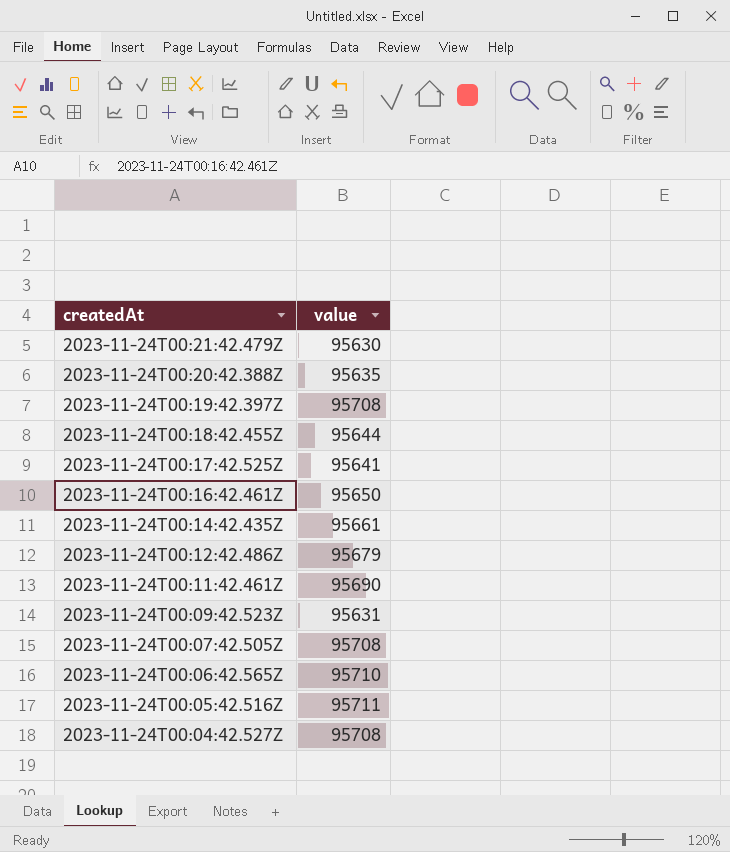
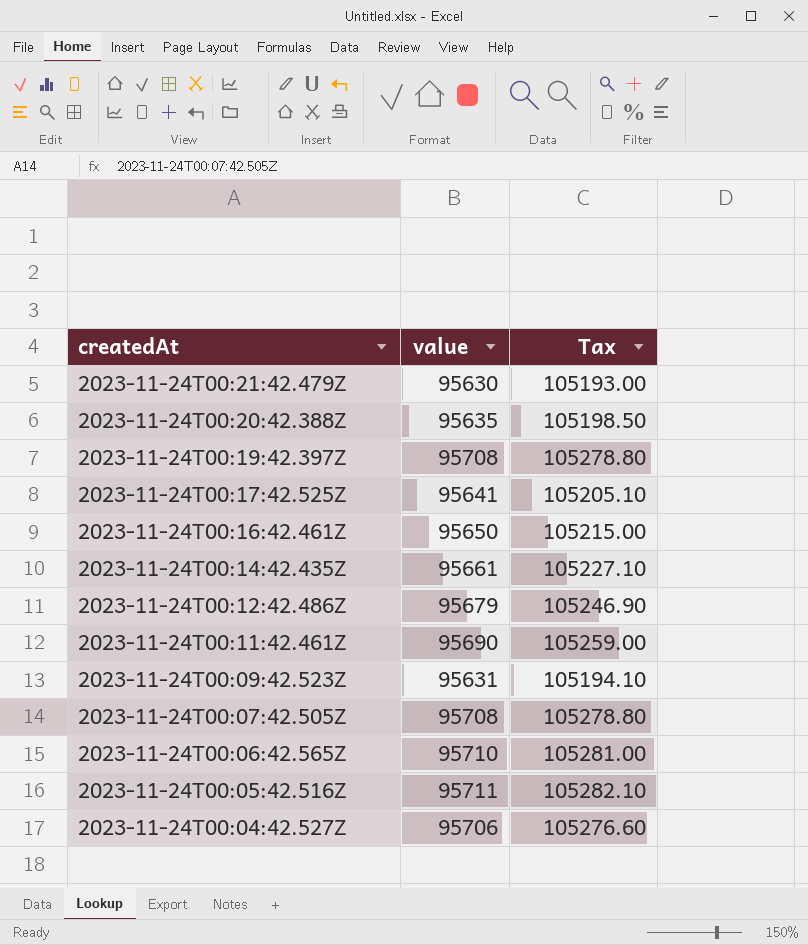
column Tax | formula: none -> [value] * 1.1
row 2023-11-24T00:18:42.455Z: 95644 -> none
2023-11-24T00:04:42.527Z | value: 95708 -> 95706

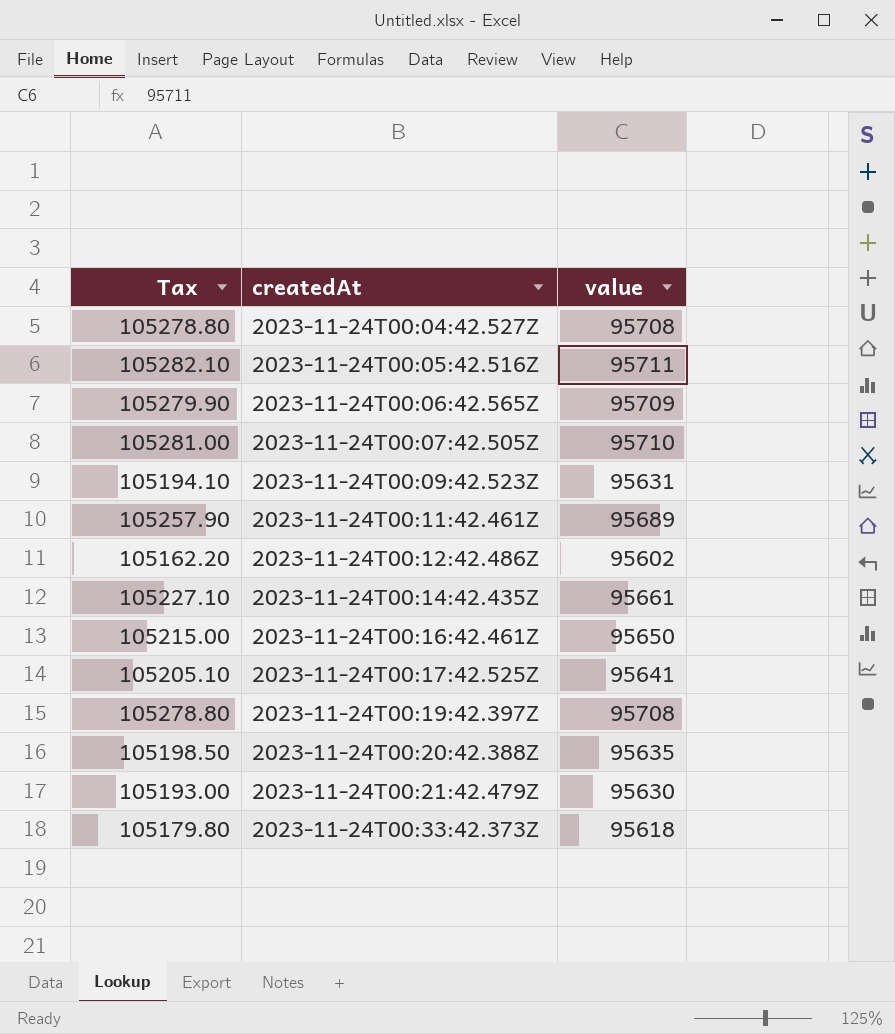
row order: createdAt descending -> createdAt ascending
column Tax | position: 3 -> 1
2023-11-24T00:04:42.527Z | Tax: 105276.60 -> 105278.80
2023-11-24T00:04:42.527Z | value: 95706 -> 95708
2023-11-24T00:06:42.565Z | Tax: 105281.00 -> 105279.90
2023-11-24T00:06:42.565Z | value: 95710 -> 95709
2023-11-24T00:07:42.505Z | Tax: 105278.80 -> 105281.00
2023-11-24T00:07:42.505Z | value: 95708 -> 95710
2023-11-24T00:11:42.461Z | Tax: 105259.00 -> 105257.90
2023-11-24T00:11:42.461Z | value: 95690 -> 95689
2023-11-24T00:12:42.486Z | Tax: 105246.90 -> 105162.20
2023-11-24T00:12:42.486Z | value: 95679 -> 95602
row 2023-11-24T00:33:42.373Z: none -> 105179.80 | 95618

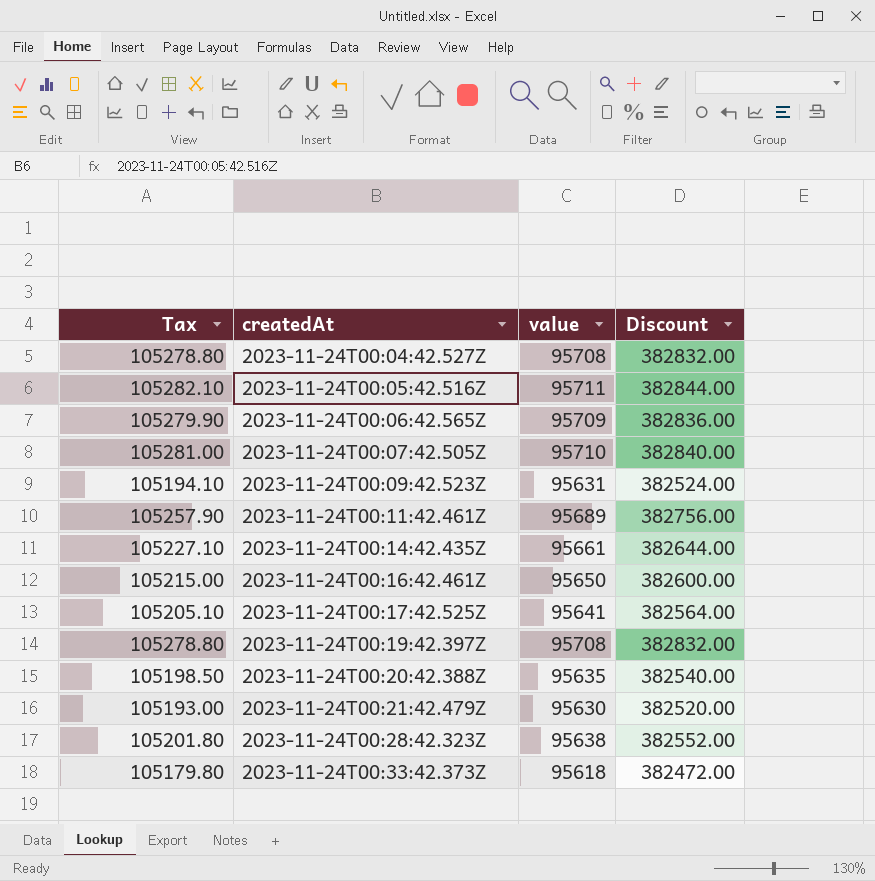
column Discount | formula: none -> [value] * 4
row 2023-11-24T00:12:42.486Z: 105162.20 | 95602 -> none
row 2023-11-24T00:28:42.323Z: none -> 105201.80 | 95638 | 382552.00

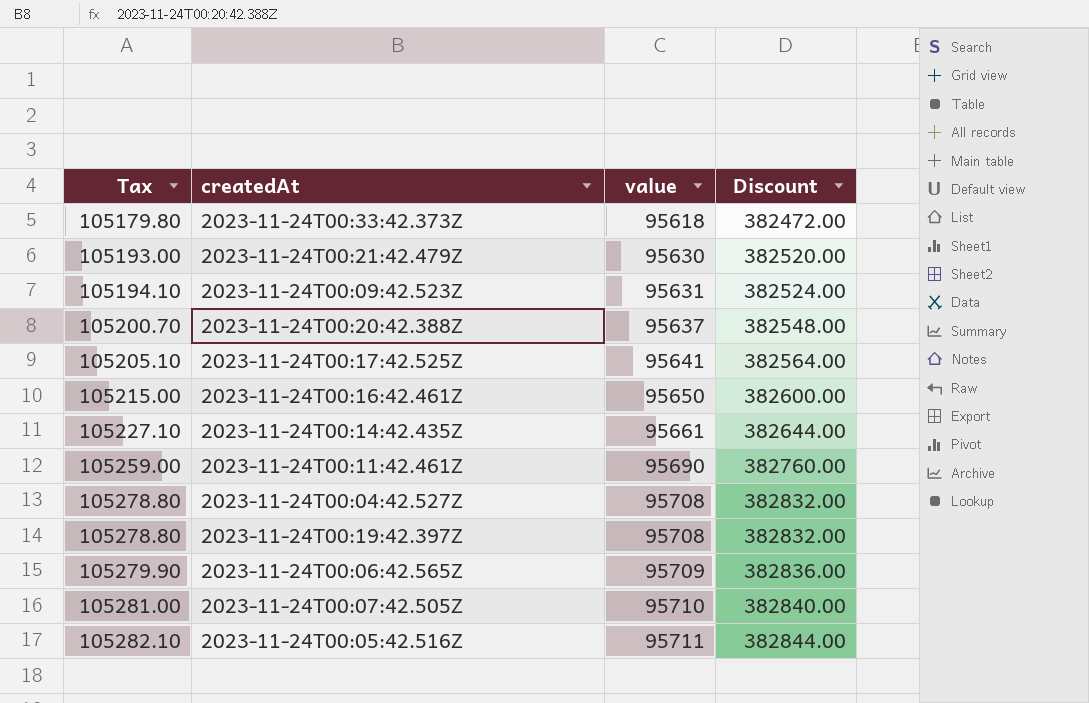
row order: createdAt ascending -> Tax ascending
row 2023-11-24T00:28:42.323Z: 105201.80 | 95638 | 382552.00 -> none
2023-11-24T00:20:42.388Z | Tax: 105198.50 -> 105200.70
2023-11-24T00:20:42.388Z | value: 95635 -> 95637
2023-11-24T00:20:42.388Z | Discount: 382540.00 -> 382548.00
2023-11-24T00:11:42.461Z | Tax: 105257.90 -> 105259.00
2023-11-24T00:11:42.461Z | value: 95689 -> 95690
2023-11-24T00:11:42.461Z | Discount: 382756.00 -> 382760.00

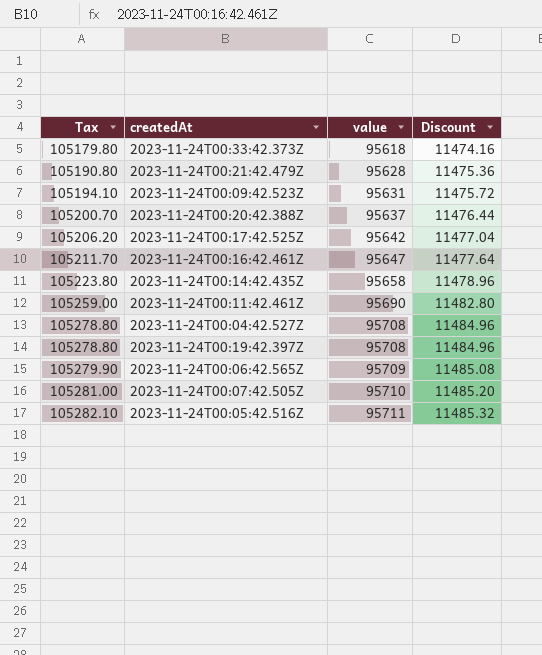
column Discount | formula: [value] * 4 -> [value] * 0.12
2023-11-24T00:21:42.479Z | Tax: 105193.00 -> 105190.80
2023-11-24T00:21:42.479Z | value: 95630 -> 95628
2023-11-24T00:17:42.525Z | Tax: 105205.10 -> 105206.20
2023-11-24T00:17:42.525Z | value: 95641 -> 95642
2023-11-24T00:16:42.461Z | Tax: 105215.00 -> 105211.70
2023-11-24T00:16:42.461Z | value: 95650 -> 95647
2023-11-24T00:14:42.435Z | Tax: 105227.10 -> 105223.80
2023-11-24T00:14:42.435Z | value: 95661 -> 95658

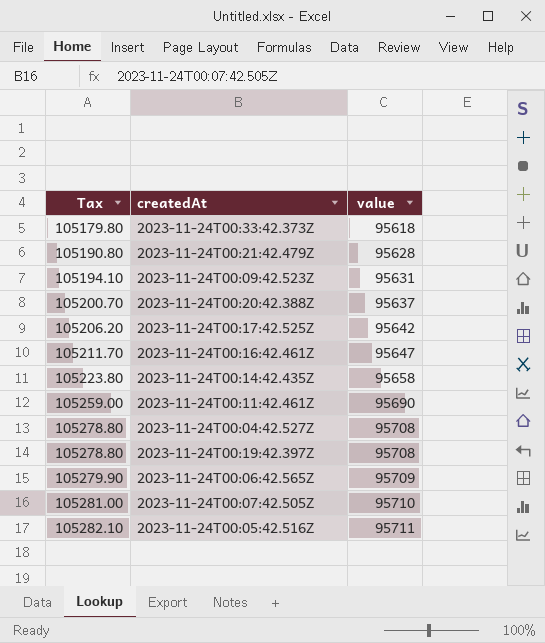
column Discount | formula: [value] * 0.12 -> none

